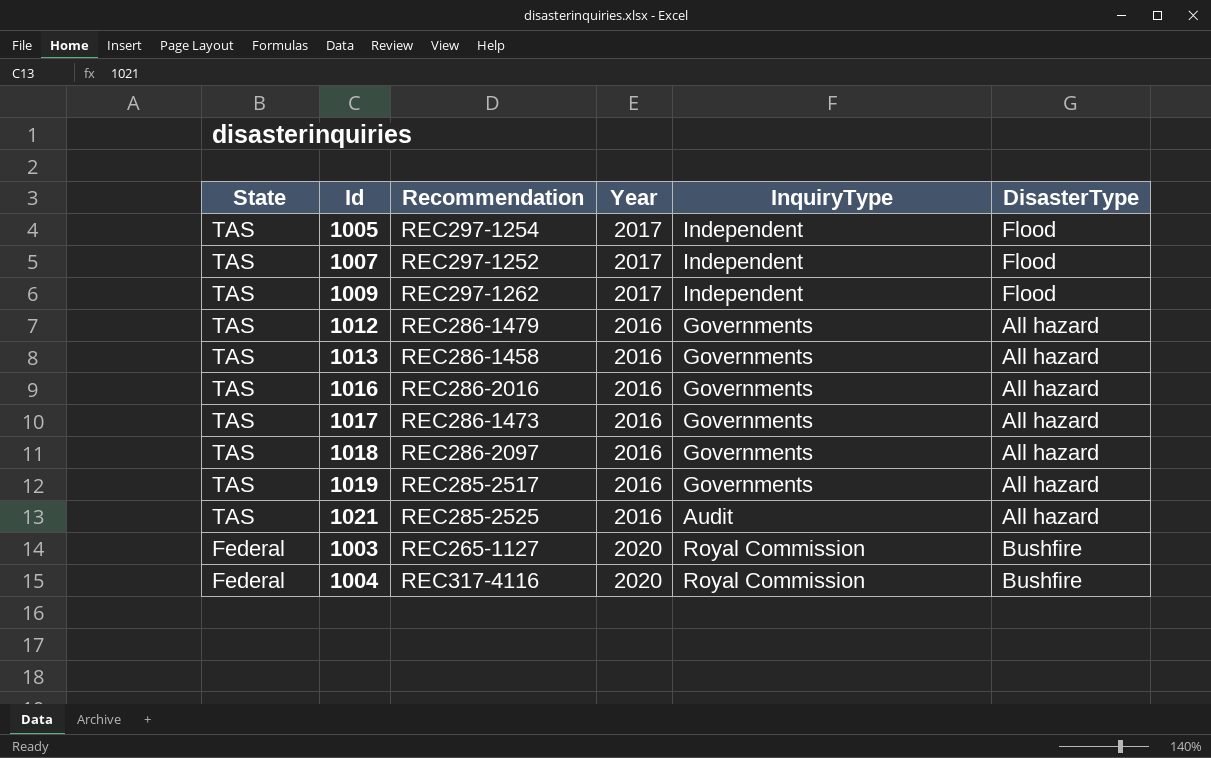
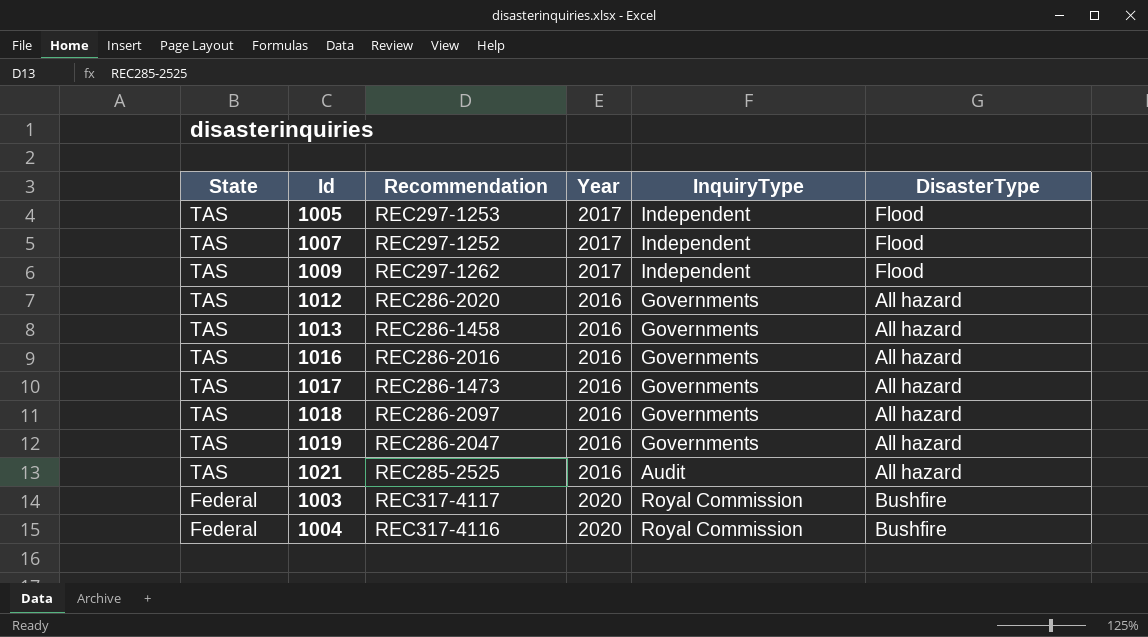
1005 | Recommendation: REC297-1254 -> REC297-1253
1012 | Recommendation: REC286-1479 -> REC286-2020
1019 | Recommendation: REC285-2517 -> REC286-2047
1003 | Recommendation: REC265-1127 -> REC317-4117

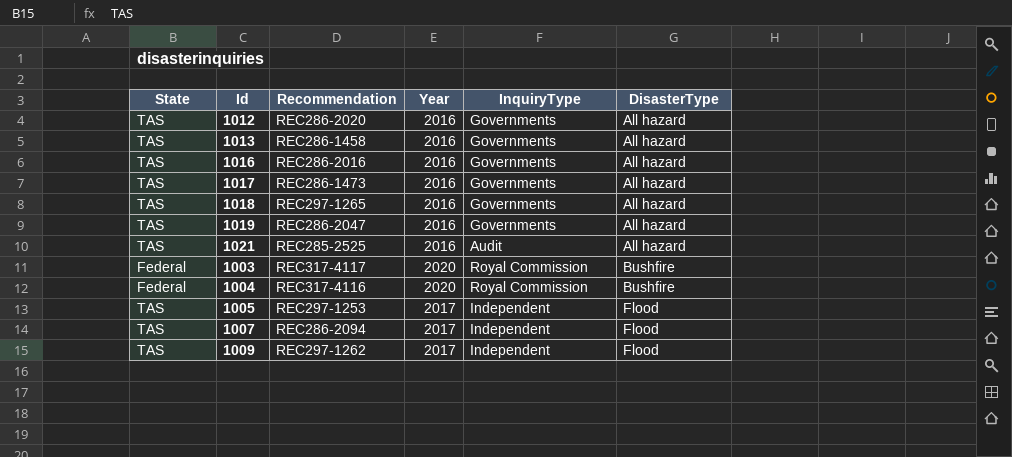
row order: State descending -> DisasterType ascending
1018 | Recommendation: REC286-2097 -> REC297-1265
1007 | Recommendation: REC297-1252 -> REC286-2094

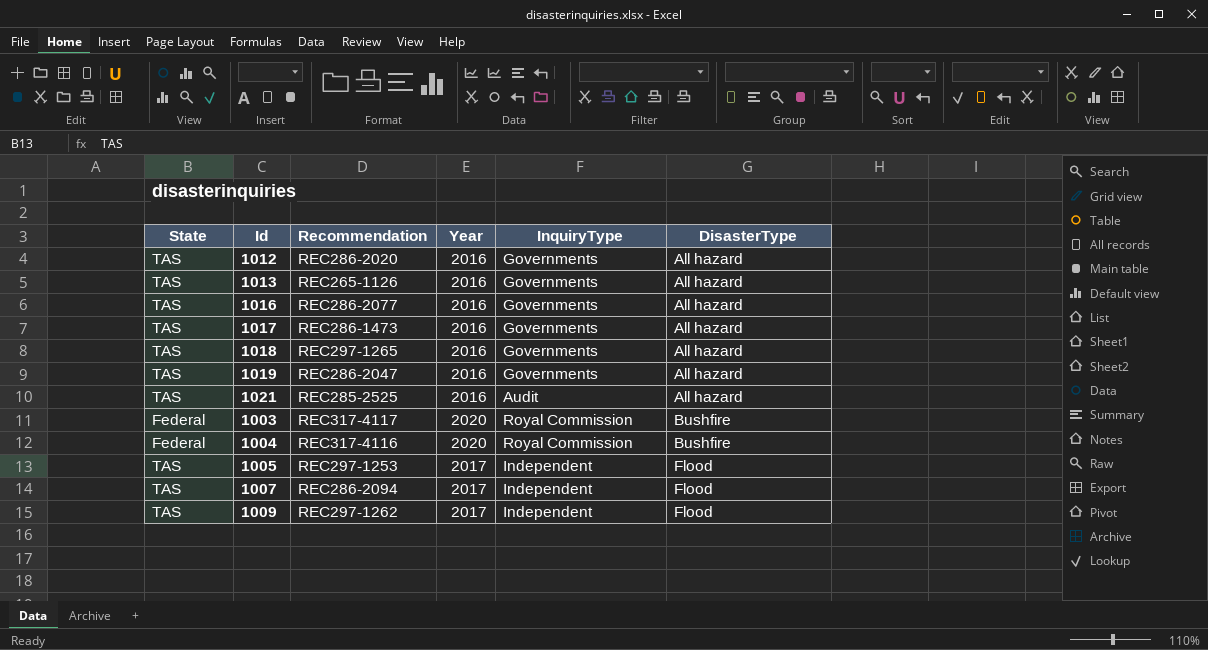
1013 | Recommendation: REC286-1458 -> REC265-1126
1016 | Recommendation: REC286-2016 -> REC286-2077

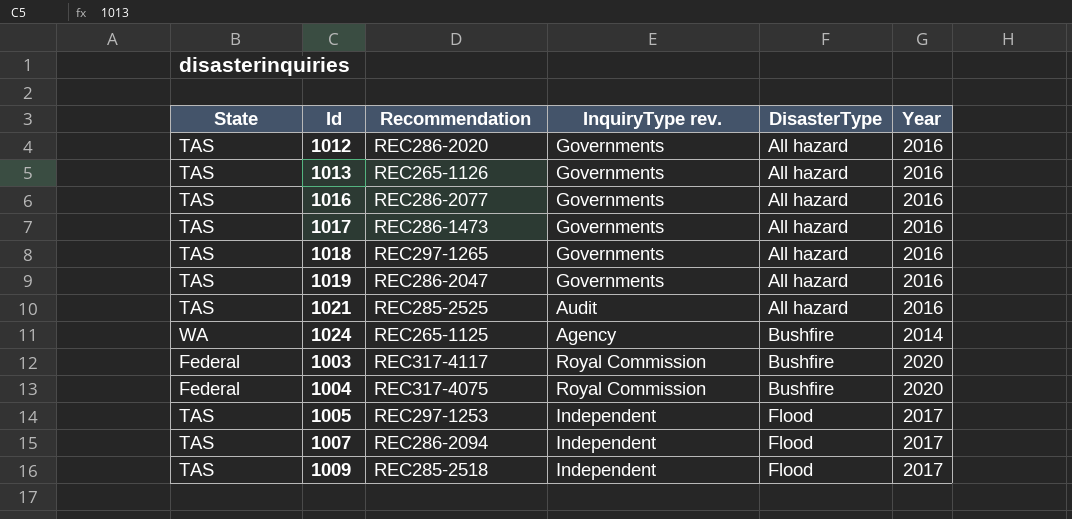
column name: InquiryType -> InquiryType rev.
column Year | position: 4 -> 6
row 1024: none -> WA | REC265-1125 | Agency | Bushfire | 2014
1004 | Recommendation: REC317-4116 -> REC317-4075
1009 | Recommendation: REC297-1262 -> REC285-2518

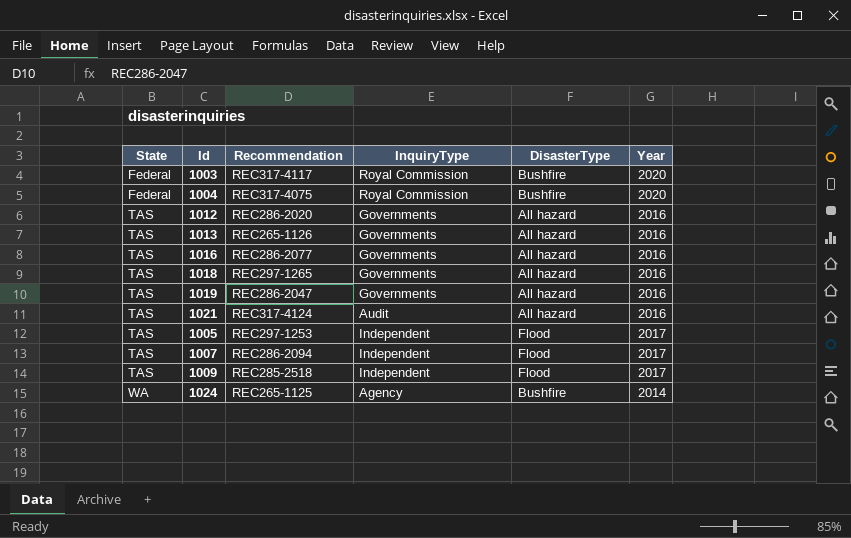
row order: DisasterType ascending -> State ascending
column name: InquiryType rev. -> InquiryType
row 1017: TAS | REC286-1473 | Governments | All hazard | 2016 -> none
1021 | Recommendation: REC285-2525 -> REC317-4124

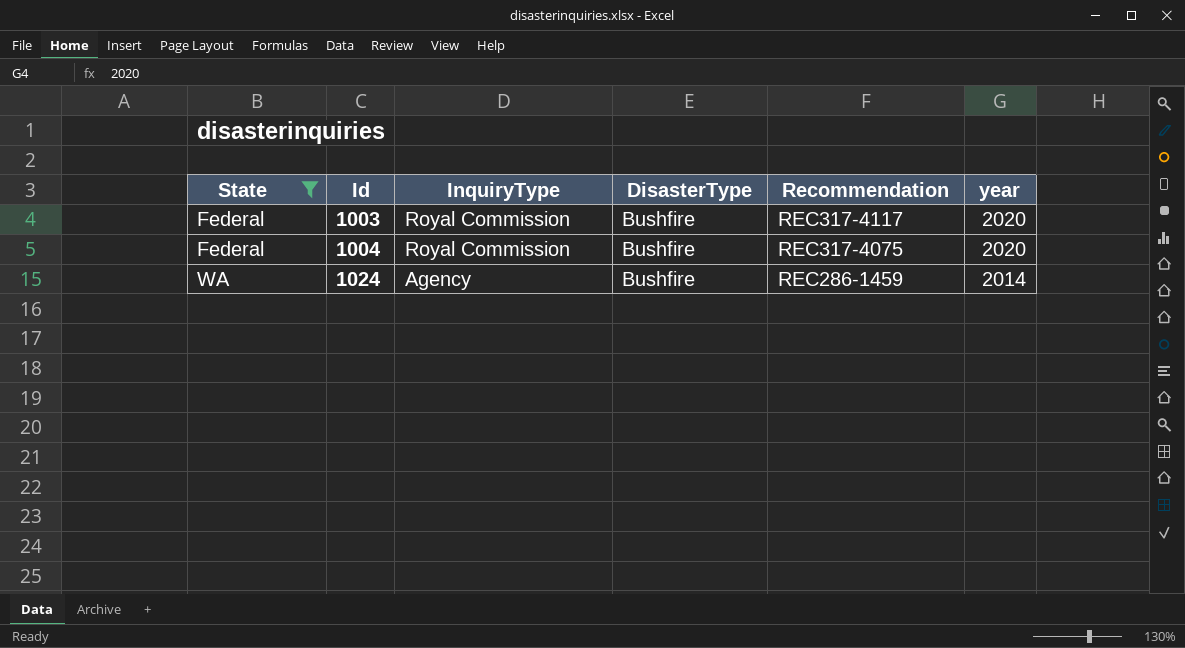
filter: none -> State != TAS
column Recommendation | position: 3 -> 5
column name: Year -> year
1024 | Recommendation: REC265-1125 -> REC286-1459

